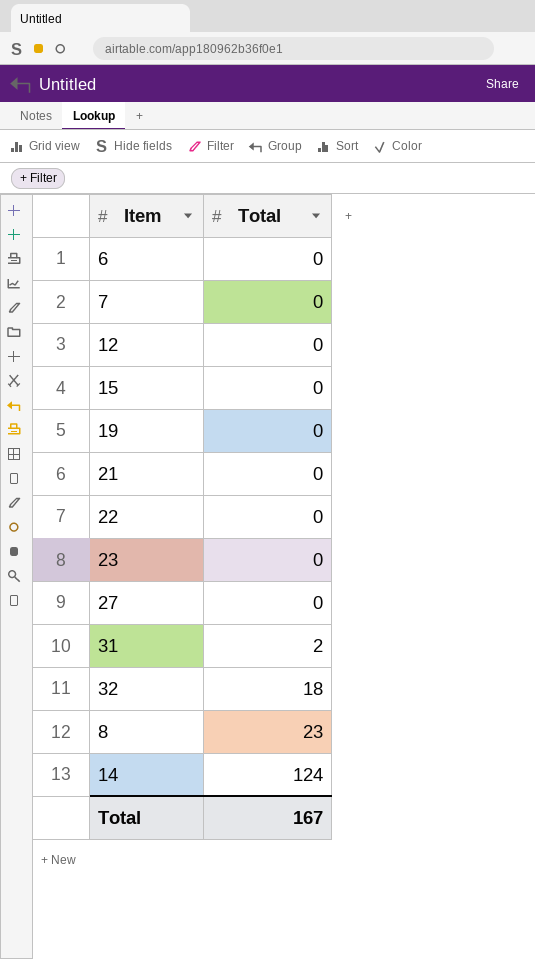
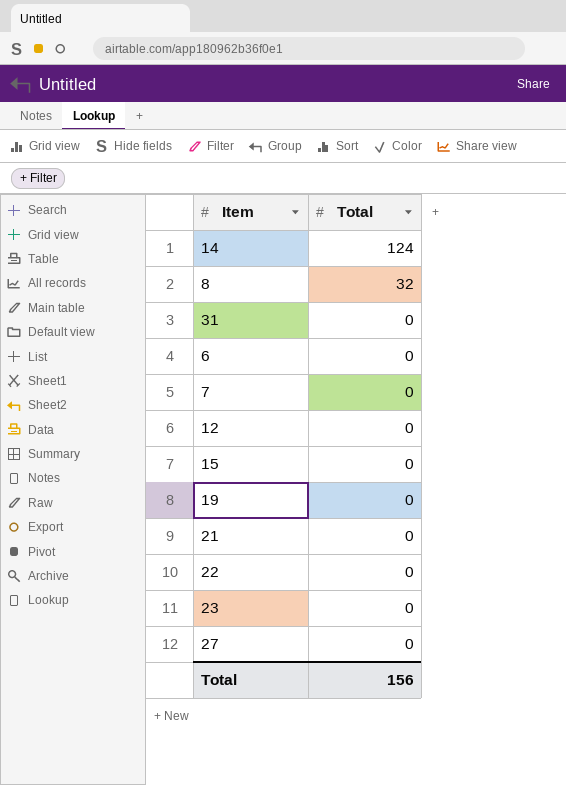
row order: Total ascending -> Total descending
row 32: 18 -> none
8 | Total: 23 -> 32
31 | Total: 2 -> 0
Total | Total: 167 -> 156

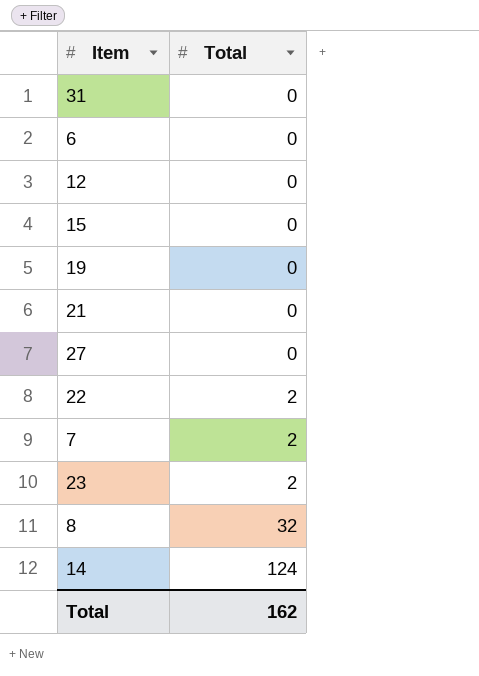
row order: Total descending -> Total ascending
22 | Total: 0 -> 2
7 | Total: 0 -> 2
23 | Total: 0 -> 2
Total | Total: 156 -> 162

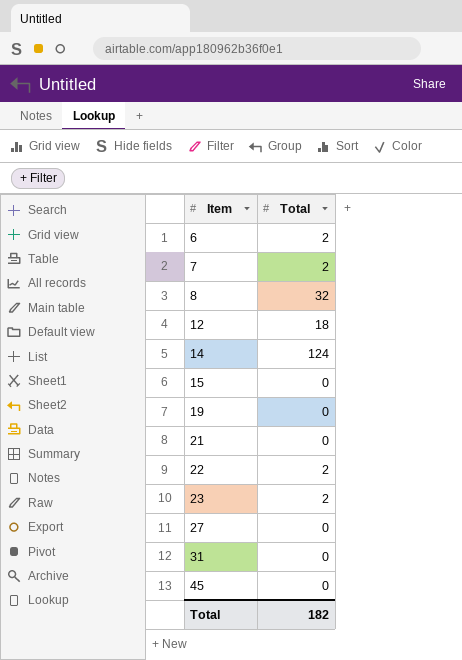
row order: Total ascending -> Item ascending
6 | Total: 0 -> 2
12 | Total: 0 -> 18
row 45: none -> 0
Total | Total: 162 -> 182

